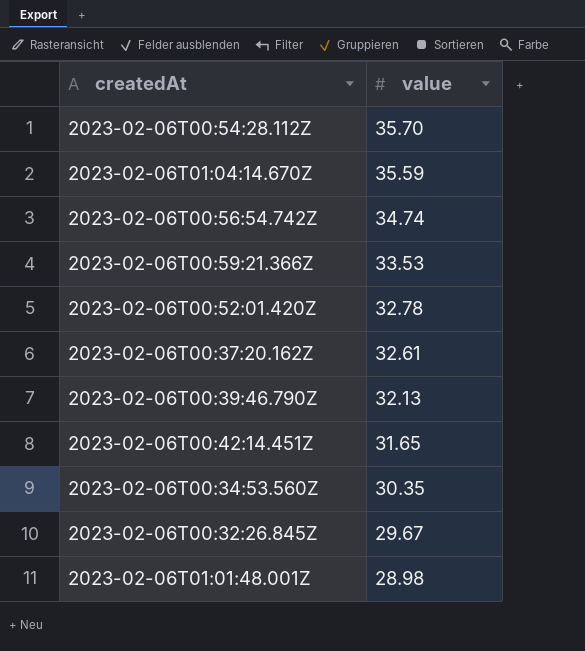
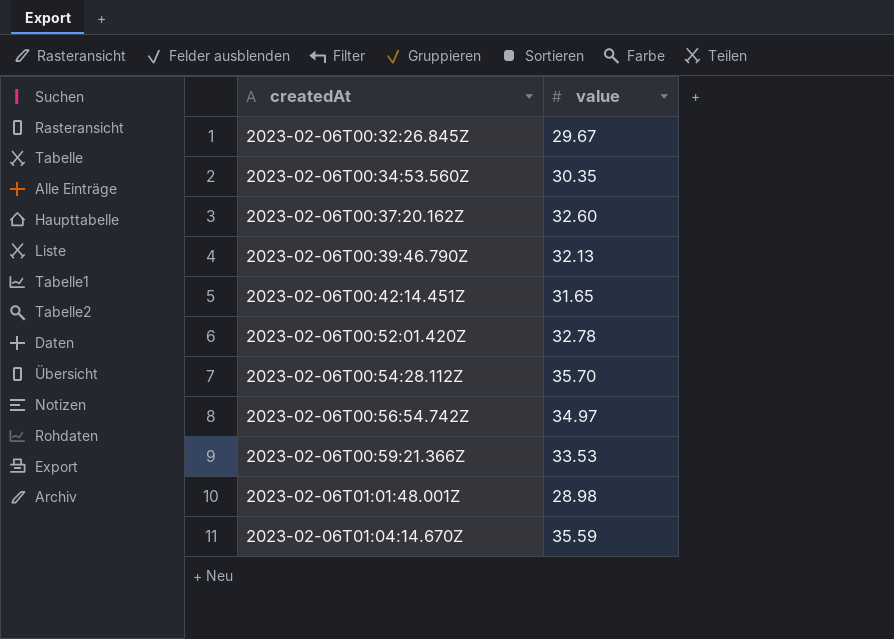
row order: value descending -> createdAt ascending
2023-02-06T00:37:20.162Z | value: 32.61 -> 32.60
2023-02-06T00:56:54.742Z | value: 34.74 -> 34.97

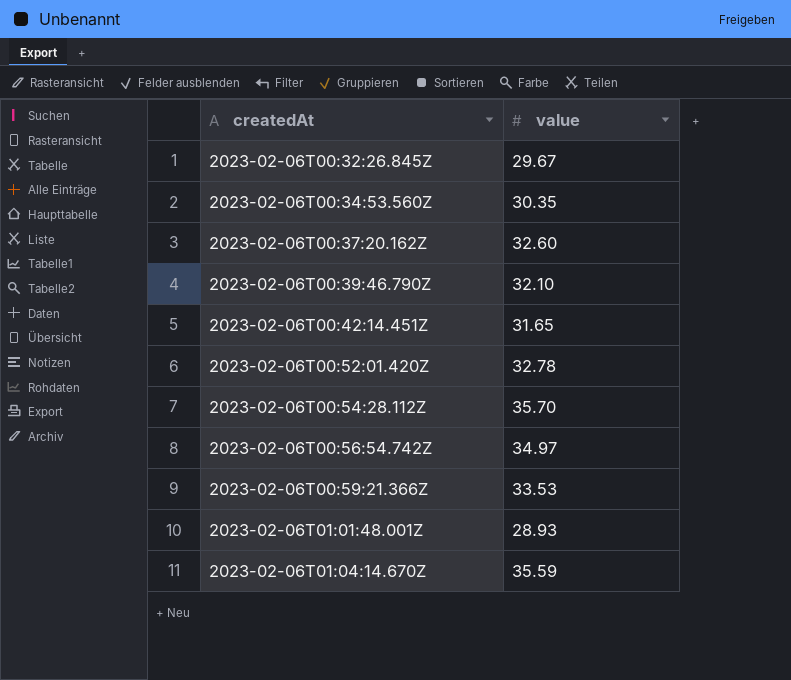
2023-02-06T00:39:46.790Z | value: 32.13 -> 32.10
2023-02-06T01:01:48.001Z | value: 28.98 -> 28.93

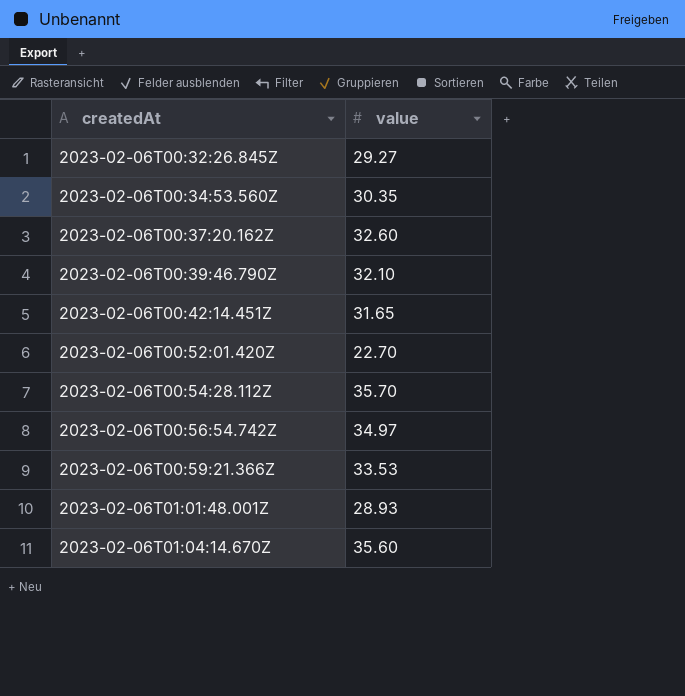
2023-02-06T00:32:26.845Z | value: 29.67 -> 29.27
2023-02-06T00:52:01.420Z | value: 32.78 -> 22.70
2023-02-06T01:04:14.670Z | value: 35.59 -> 35.60

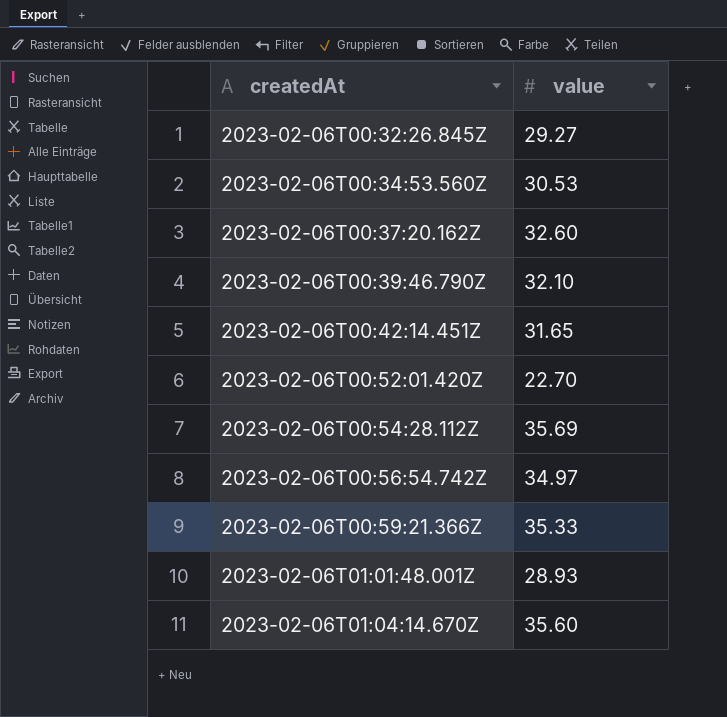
2023-02-06T00:34:53.560Z | value: 30.35 -> 30.53
2023-02-06T00:54:28.112Z | value: 35.70 -> 35.69
2023-02-06T00:59:21.366Z | value: 33.53 -> 35.33

